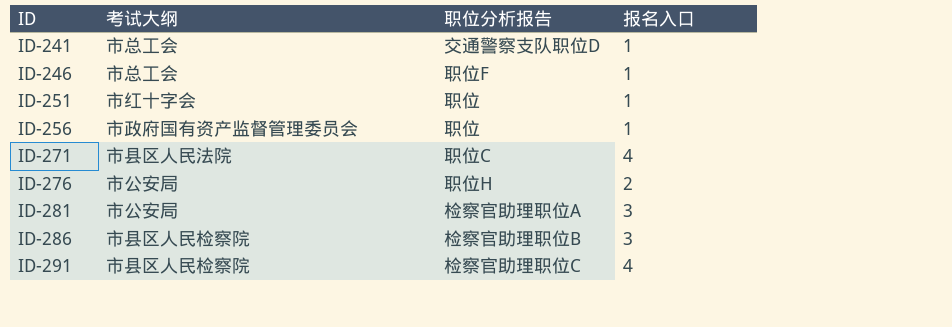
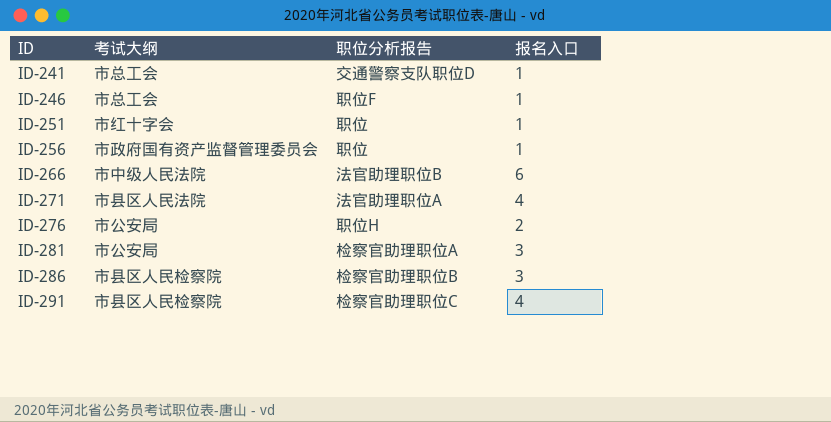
row ID-266: none -> 市中级人民法院 | 法官助理职位B | 6
ID-271 | 职位分析报告: 职位C -> 法官助理职位A

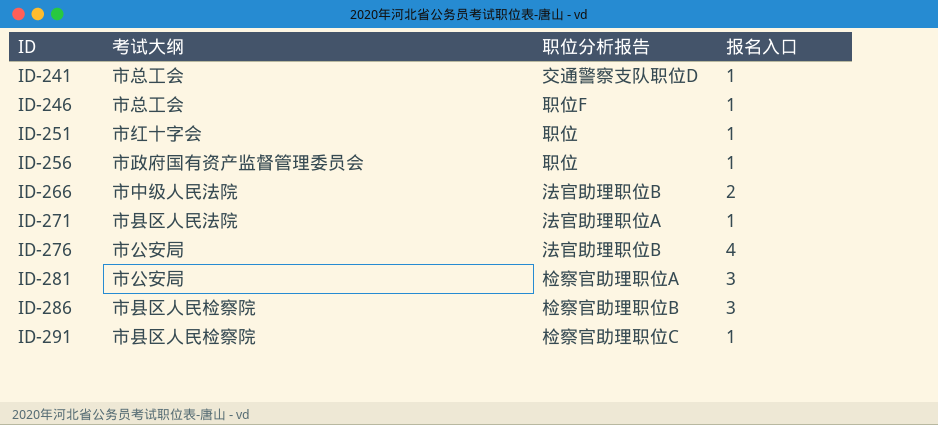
ID-266 | 报名入口: 6 -> 2
ID-271 | 报名入口: 4 -> 1
ID-276 | 职位分析报告: 职位H -> 法官助理职位B
ID-276 | 报名入口: 2 -> 4
ID-291 | 报名入口: 4 -> 1

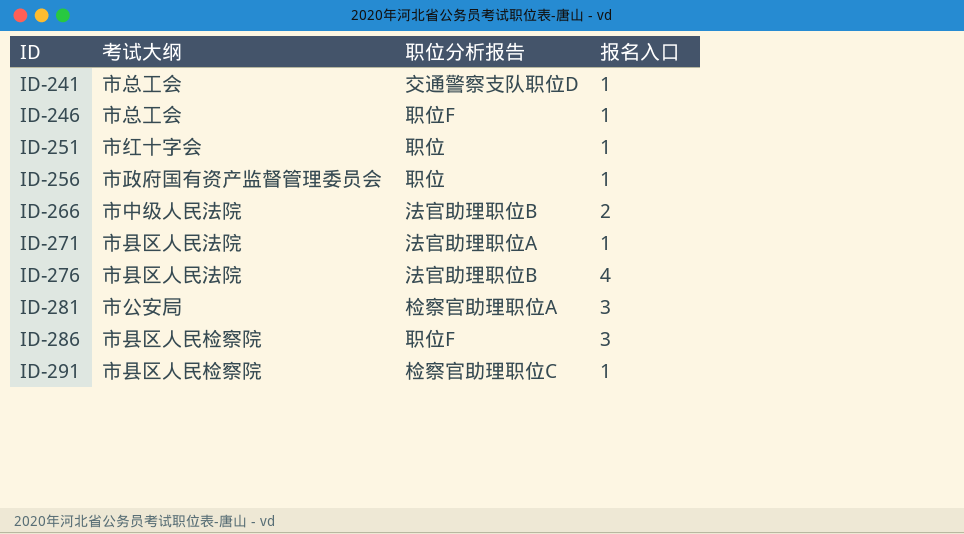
ID-276 | 考试大纲: 市公安局 -> 市县区人民法院
ID-286 | 职位分析报告: 检察官助理职位B -> 职位F

